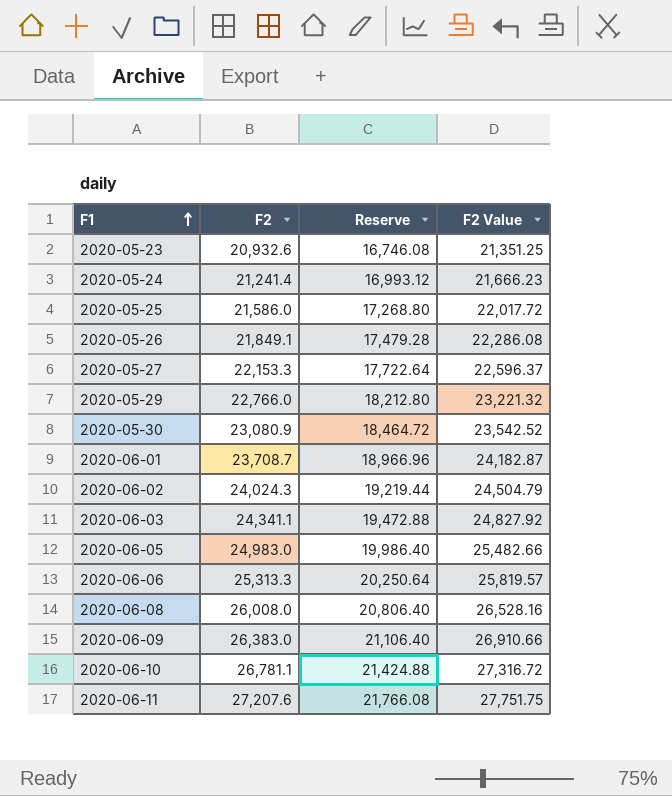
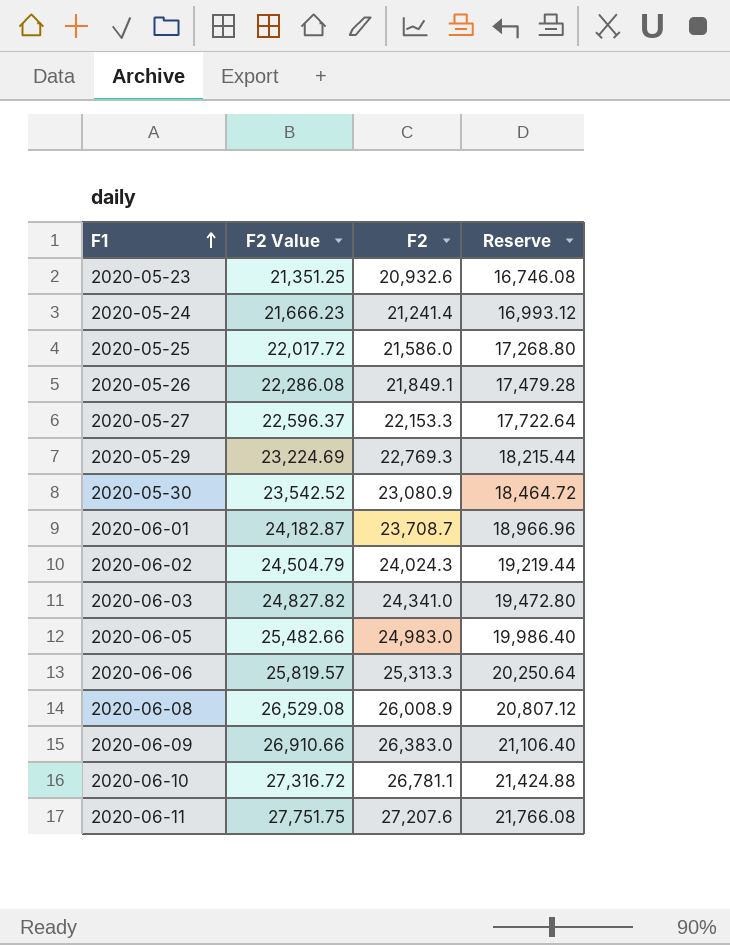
column F2 Value | position: 4 -> 2
2020-05-29 | F2 Value: 23,221.32 -> 23,224.69
2020-05-29 | F2: 22,766.0 -> 22,769.3
2020-05-29 | Reserve: 18,212.80 -> 18,215.44
2020-06-03 | F2 Value: 24,827.92 -> 24,827.82
2020-06-03 | F2: 24,341.1 -> 24,341.0
2020-06-03 | Reserve: 19,472.88 -> 19,472.80
2020-06-08 | F2 Value: 26,528.16 -> 26,529.08
2020-06-08 | F2: 26,008.0 -> 26,008.9
2020-06-08 | Reserve: 20,806.40 -> 20,807.12

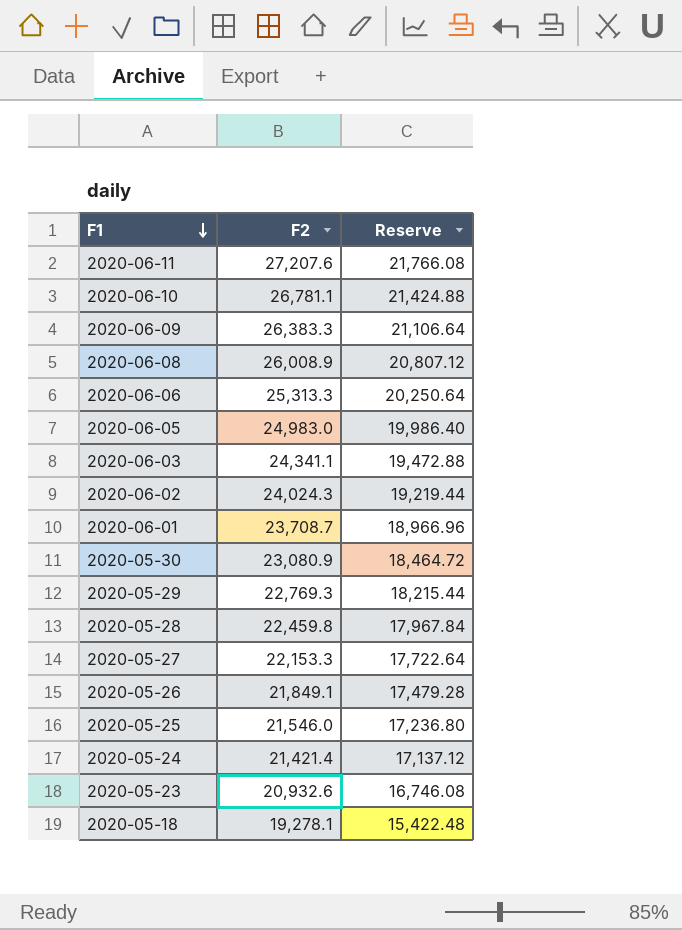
row order: F1 ascending -> F1 descending
column F2 Value | formula: [F2] * 1.02 -> none
2020-06-09 | F2: 26,383.0 -> 26,383.3
2020-06-09 | Reserve: 21,106.40 -> 21,106.64
2020-06-03 | F2: 24,341.0 -> 24,341.1
2020-06-03 | Reserve: 19,472.80 -> 19,472.88
row 2020-05-28: none -> 22,459.8 | 17,967.84
2020-05-25 | F2: 21,586.0 -> 21,546.0
2020-05-25 | Reserve: 17,268.80 -> 17,236.80
2020-05-24 | F2: 21,241.4 -> 21,421.4
2020-05-24 | Reserve: 16,993.12 -> 17,137.12
row 2020-05-18: none -> 19,278.1 | 15,422.48

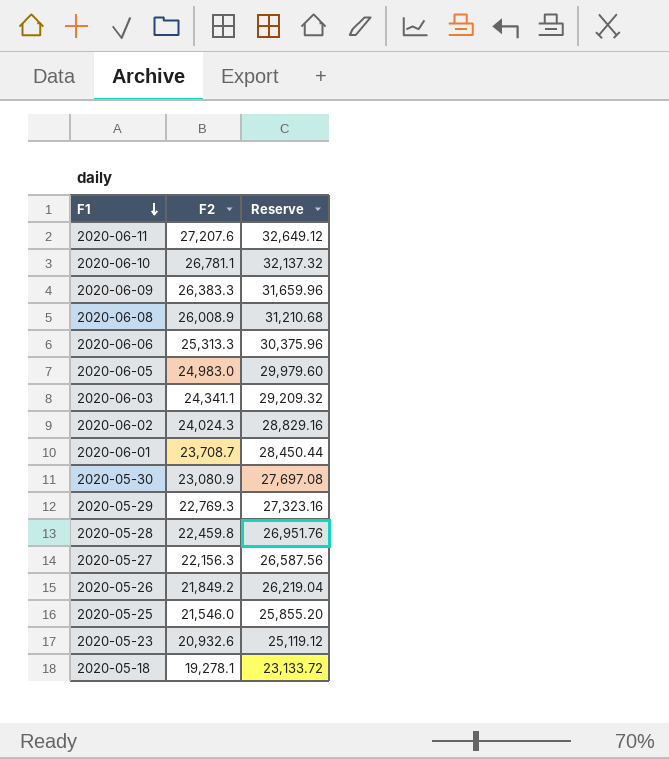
column Reserve | formula: [F2] * 0.8 -> [F2] * 1.2
row 2020-05-24: 21,421.4 | 17,137.12 -> none
2020-05-27 | F2: 22,153.3 -> 22,156.3
2020-05-26 | F2: 21,849.1 -> 21,849.2

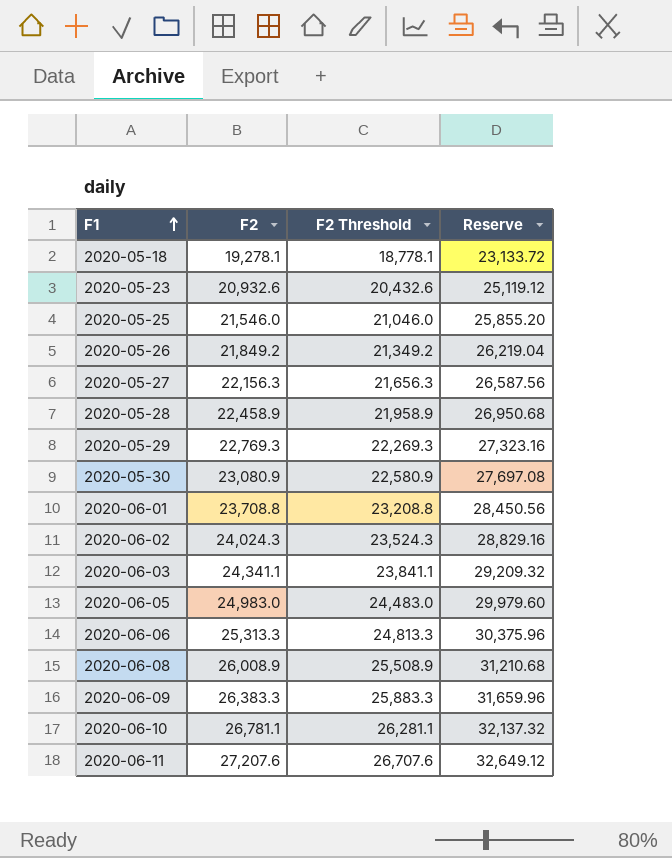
row order: F1 descending -> F1 ascending
column F2 Threshold | formula: none -> [F2] - 500
2020-05-28 | F2: 22,459.8 -> 22,458.9
2020-05-28 | Reserve: 26,951.76 -> 26,950.68
2020-06-01 | F2: 23,708.7 -> 23,708.8
2020-06-01 | Reserve: 28,450.44 -> 28,450.56

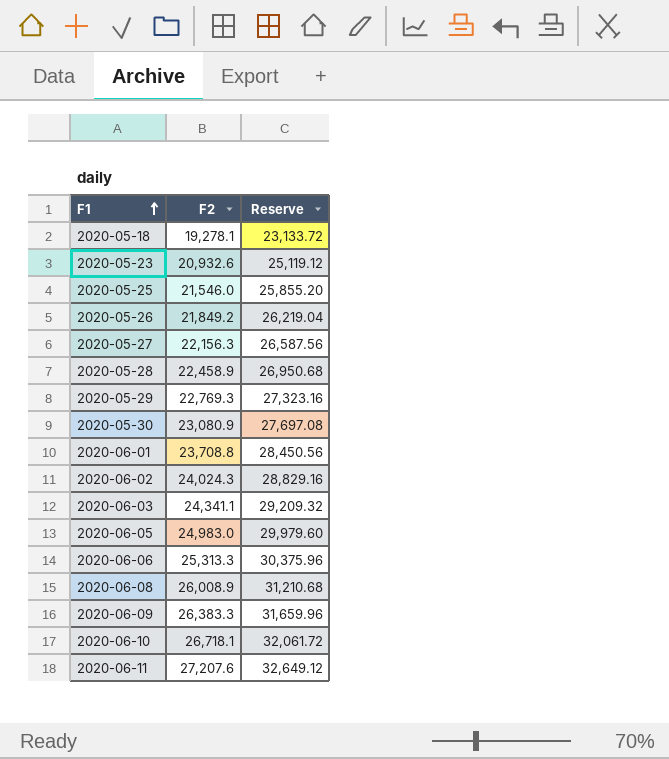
column F2 Threshold | formula: [F2] - 500 -> none
2020-06-10 | F2: 26,781.1 -> 26,718.1
2020-06-10 | Reserve: 32,137.32 -> 32,061.72

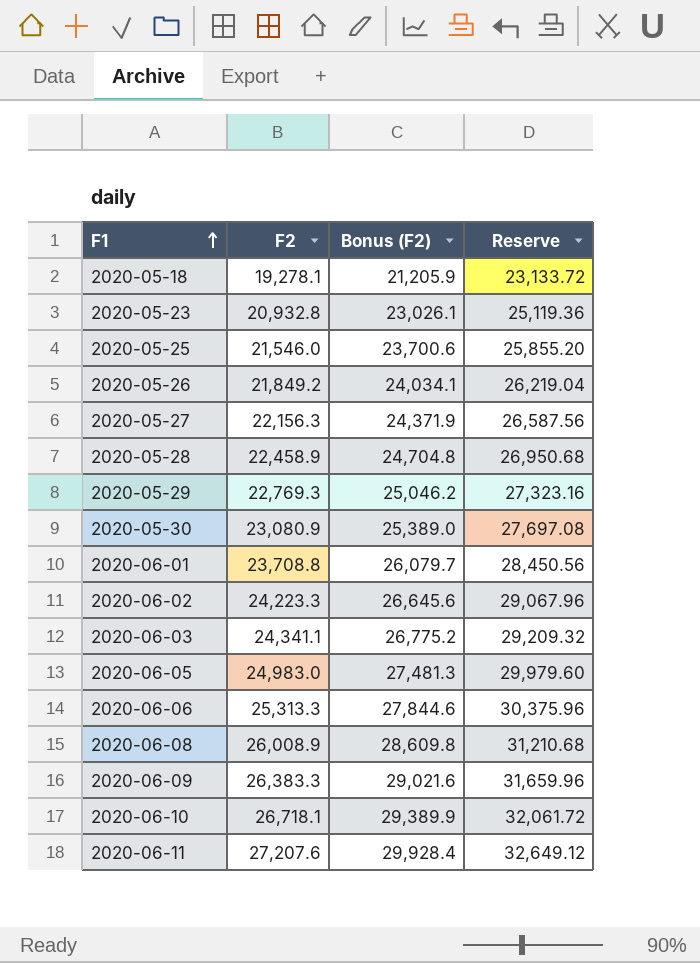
column Bonus (F2) | formula: none -> [F2] * 1.1
2020-05-23 | F2: 20,932.6 -> 20,932.8
2020-05-23 | Reserve: 25,119.12 -> 25,119.36
2020-06-02 | F2: 24,024.3 -> 24,223.3
2020-06-02 | Reserve: 28,829.16 -> 29,067.96

